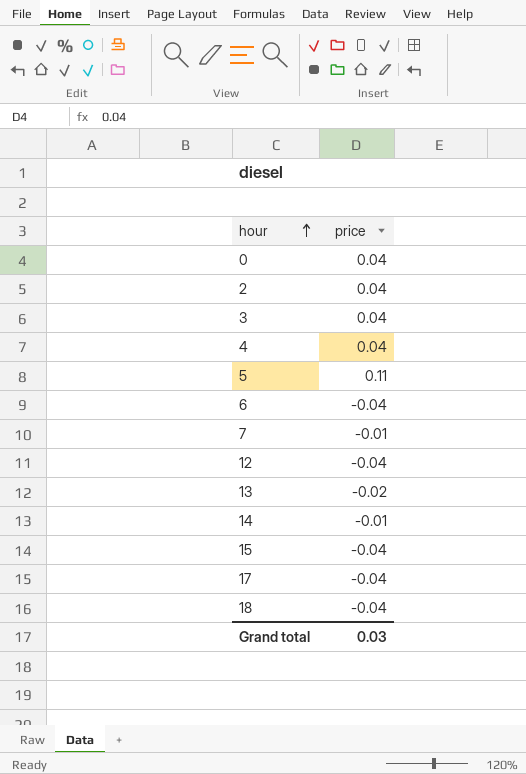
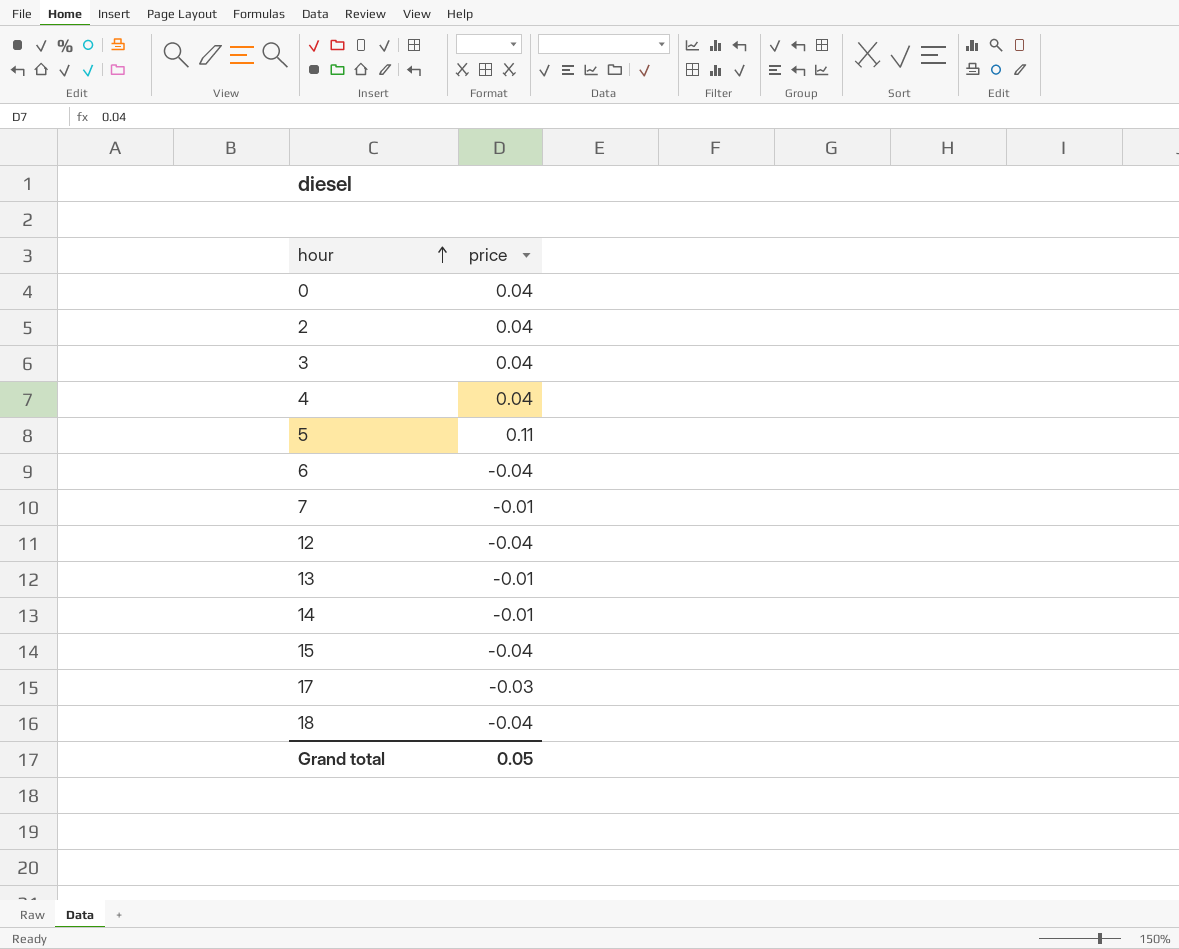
13 | price: -0.02 -> -0.01
17 | price: -0.04 -> -0.03
Grand total | price: 0.03 -> 0.05

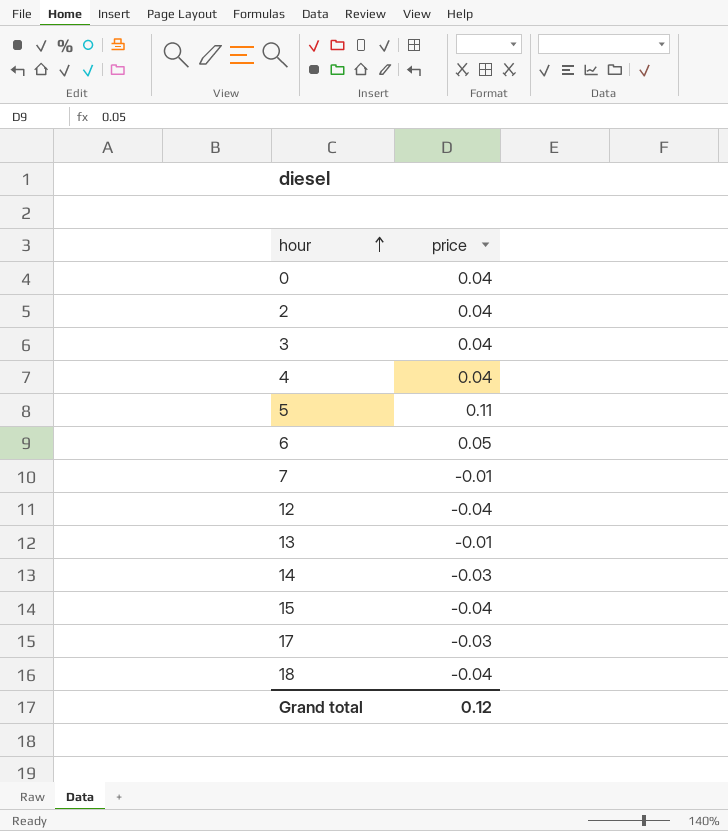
6 | price: -0.04 -> 0.05
14 | price: -0.01 -> -0.03
Grand total | price: 0.05 -> 0.12

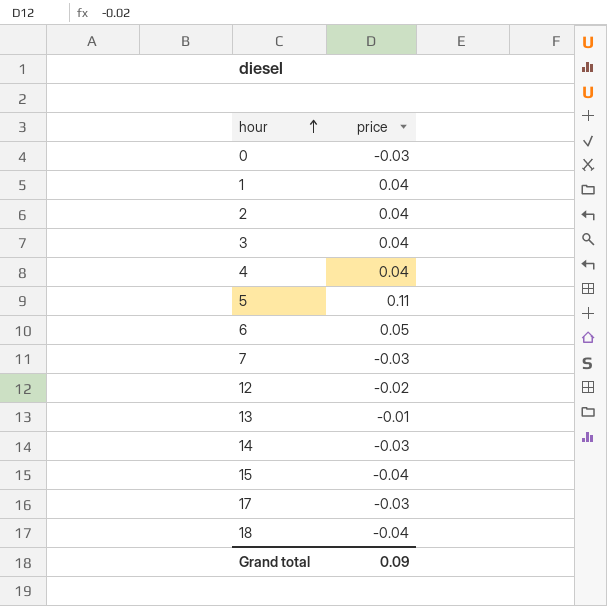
0 | price: 0.04 -> -0.03
row 1: none -> 0.04
7 | price: -0.01 -> -0.03
12 | price: -0.04 -> -0.02
Grand total | price: 0.12 -> 0.09

